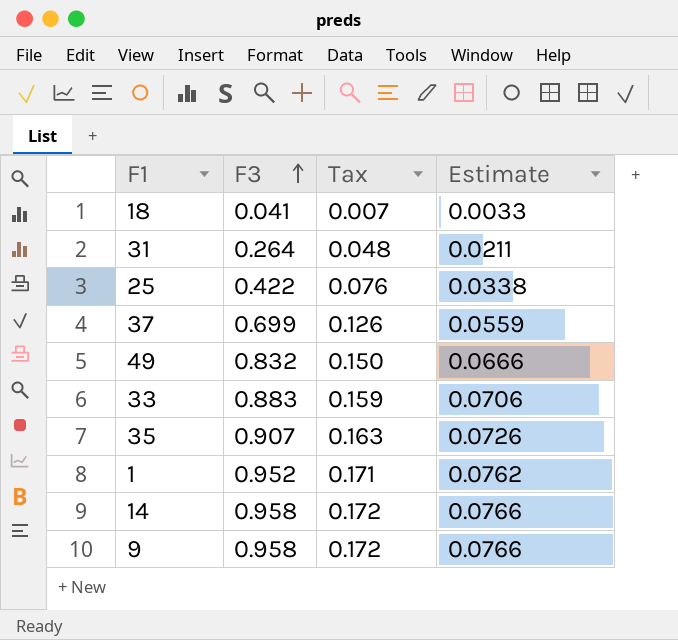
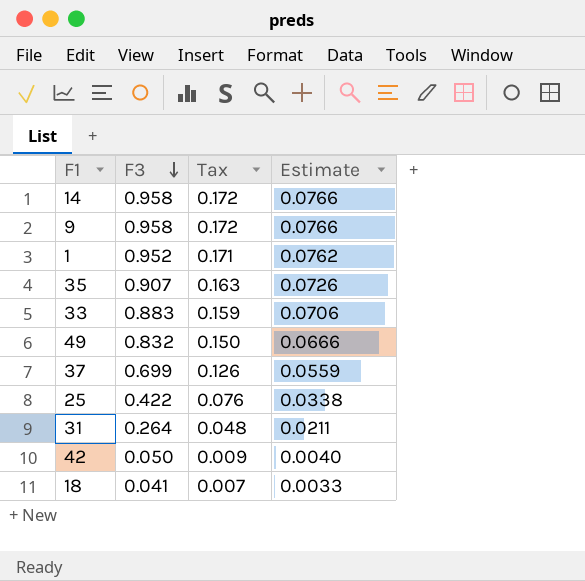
row order: F3 ascending -> F3 descending
row 42: none -> 0.050 | 0.009 | 0.0040

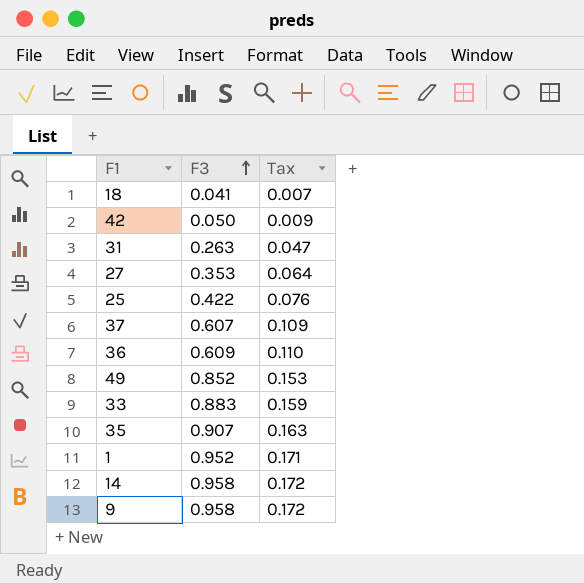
row order: F3 descending -> F3 ascending
column Estimate | formula: [F3] * 0.08 -> none
31 | F3: 0.264 -> 0.263
31 | Tax: 0.048 -> 0.047
row 27: none -> 0.353 | 0.064
37 | F3: 0.699 -> 0.607
37 | Tax: 0.126 -> 0.109
row 36: none -> 0.609 | 0.110
49 | F3: 0.832 -> 0.852
49 | Tax: 0.150 -> 0.153

